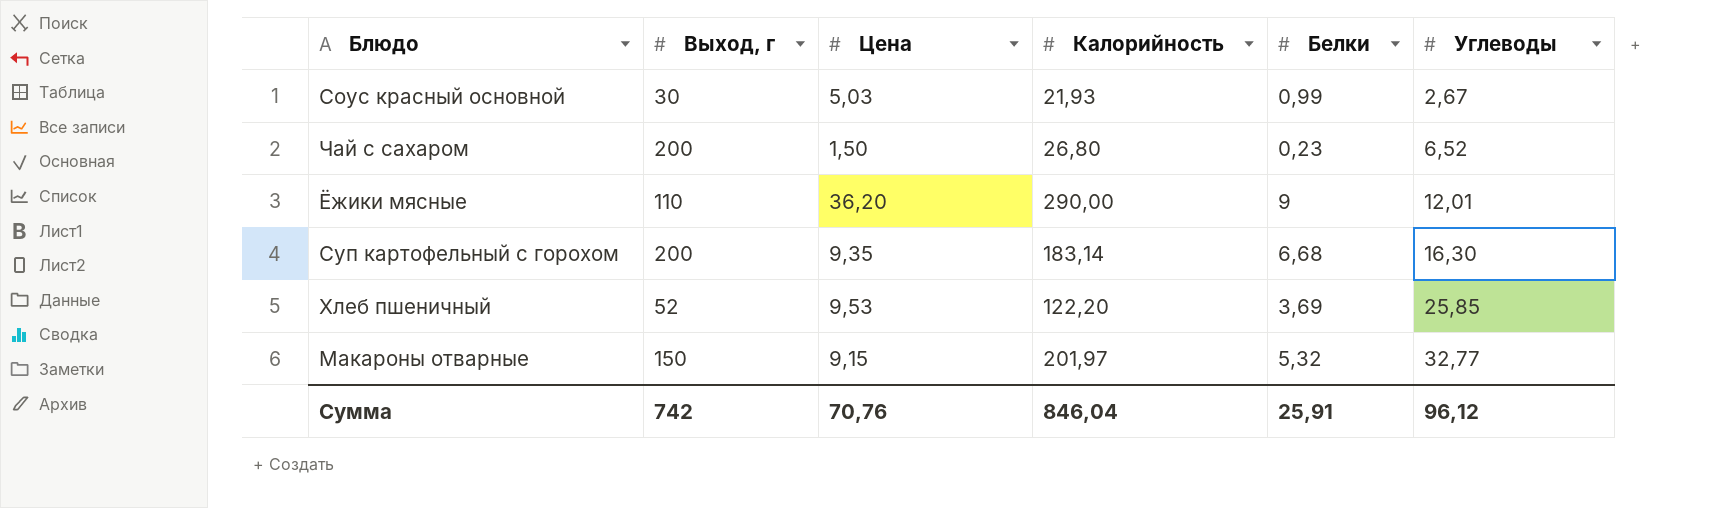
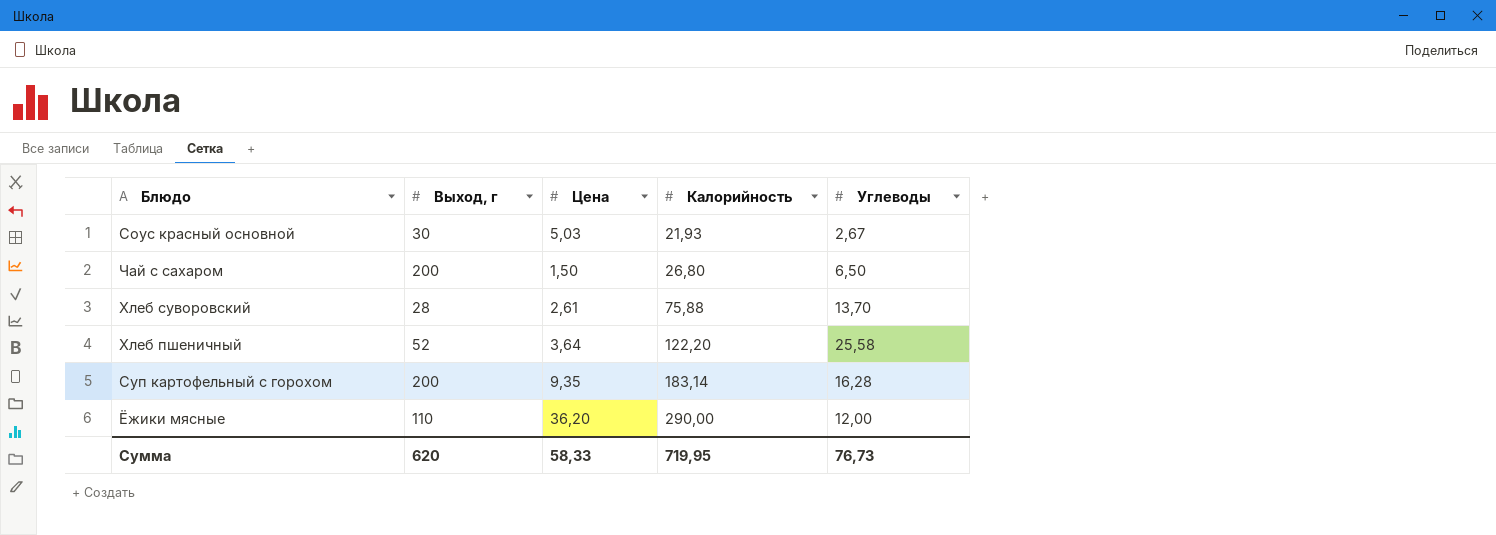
row order: Углеводы ascending -> Калорийность ascending
column Белки | position: 5 -> none
row Макароны отварные: 150 | 9,15 | 201,97 | 5,32 | 32,77 -> none
Чай с сахаром | Углеводы: 6,52 -> 6,50
row Хлеб суворовский: none -> 28 | 2,61 | 75,88 | 13,70
Хлеб пшеничный | Цена: 9,53 -> 3,64
Хлеб пшеничный | Углеводы: 25,85 -> 25,58
Суп картофельный с горохом | Углеводы: 16,30 -> 16,28
Ёжики мясные | Углеводы: 12,01 -> 12,00
Сумма | Выход, г: 742 -> 620
Сумма | Цена: 70,76 -> 58,33
Сумма | Калорийность: 846,04 -> 719,95
Сумма | Углеводы: 96,12 -> 76,73

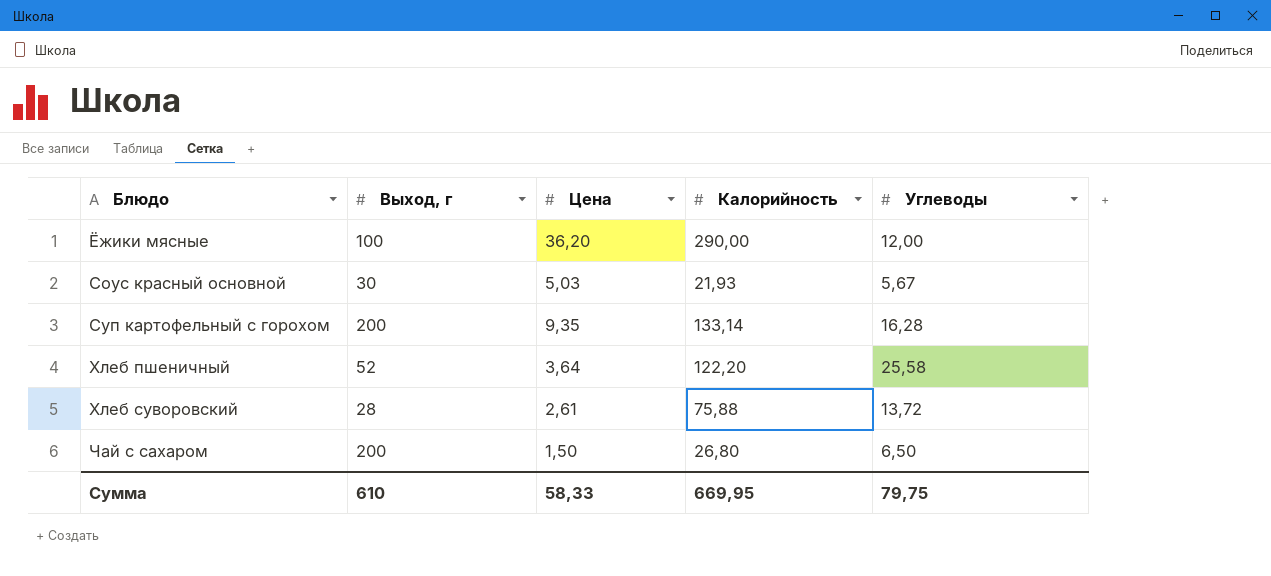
row order: Калорийность ascending -> Блюдо ascending
Ёжики мясные | Выход, г: 110 -> 100
Соус красный основной | Углеводы: 2,67 -> 5,67
Суп картофельный с горохом | Калорийность: 183,14 -> 133,14
Хлеб суворовский | Углеводы: 13,70 -> 13,72
Сумма | Выход, г: 620 -> 610
Сумма | Калорийность: 719,95 -> 669,95
Сумма | Углеводы: 76,73 -> 79,75

